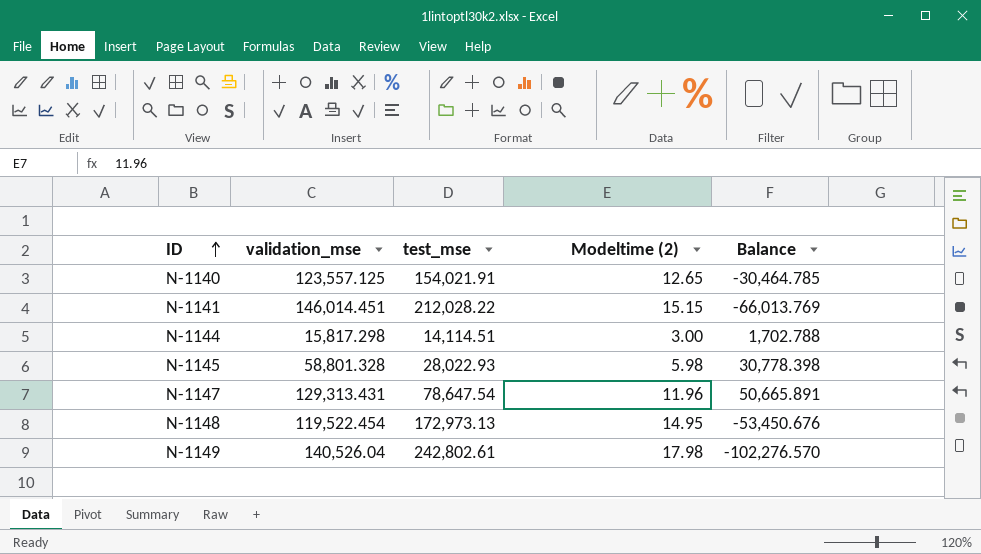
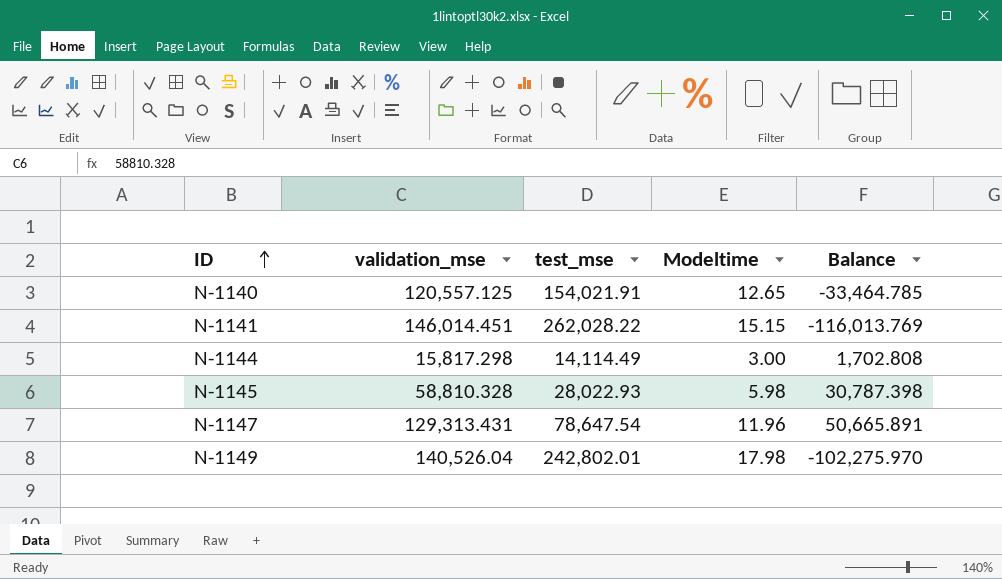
column name: Modeltime (2) -> Modeltime
row N-1148: 119,522.454 | 172,973.13 | 14.95 | -53,450.676 -> none
N-1140 | validation_mse: 123,557.125 -> 120,557.125
N-1140 | Balance: -30,464.785 -> -33,464.785
N-1141 | test_mse: 212,028.22 -> 262,028.22
N-1141 | Balance: -66,013.769 -> -116,013.769
N-1144 | test_mse: 14,114.51 -> 14,114.49
N-1144 | Balance: 1,702.788 -> 1,702.808
N-1145 | validation_mse: 58,801.328 -> 58,810.328
N-1145 | Balance: 30,778.398 -> 30,787.398
N-1149 | test_mse: 242,802.61 -> 242,802.01
N-1149 | Balance: -102,276.570 -> -102,275.970

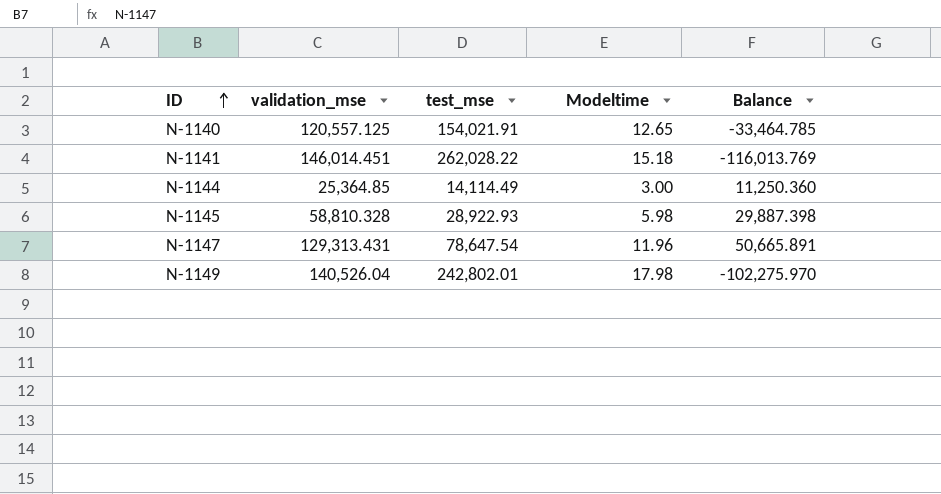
N-1141 | Modeltime: 15.15 -> 15.18
N-1144 | validation_mse: 15,817.298 -> 25,364.85
N-1144 | Balance: 1,702.808 -> 11,250.360
N-1145 | test_mse: 28,022.93 -> 28,922.93
N-1145 | Balance: 30,787.398 -> 29,887.398

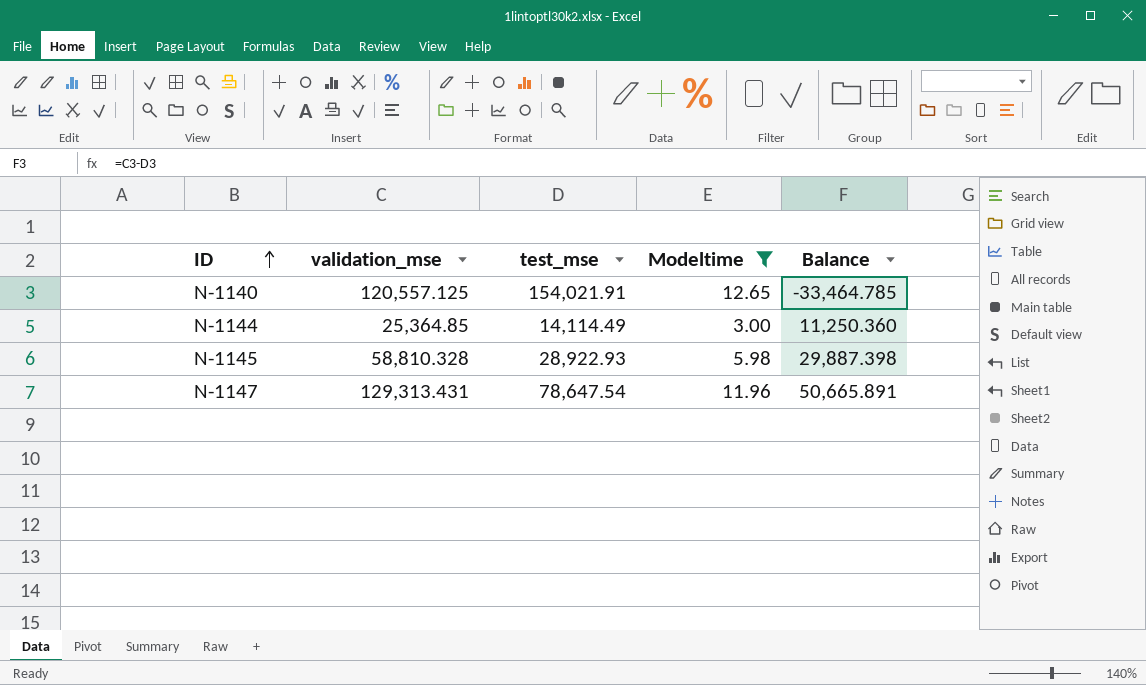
filter: none -> Modeltime <= 12.65

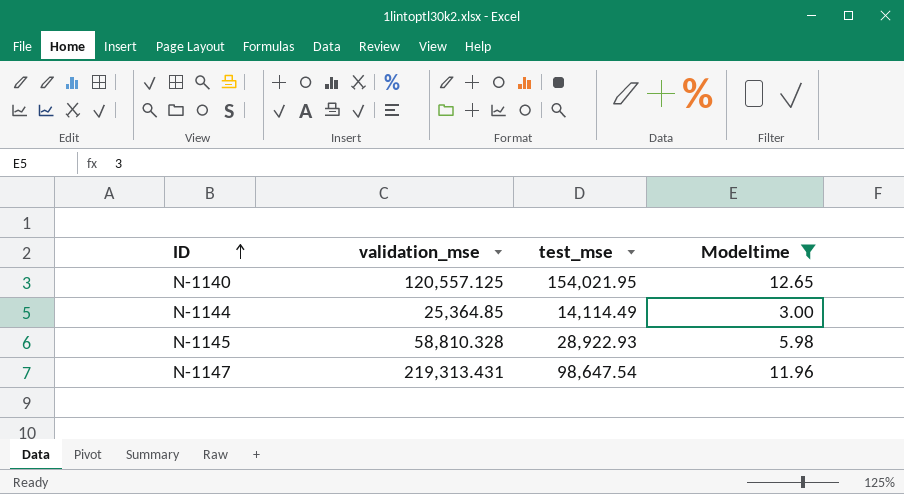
column Balance | formula: [validation_mse] - [test_mse] -> none
N-1140 | test_mse: 154,021.91 -> 154,021.95
N-1147 | validation_mse: 129,313.431 -> 219,313.431
N-1147 | test_mse: 78,647.54 -> 98,647.54

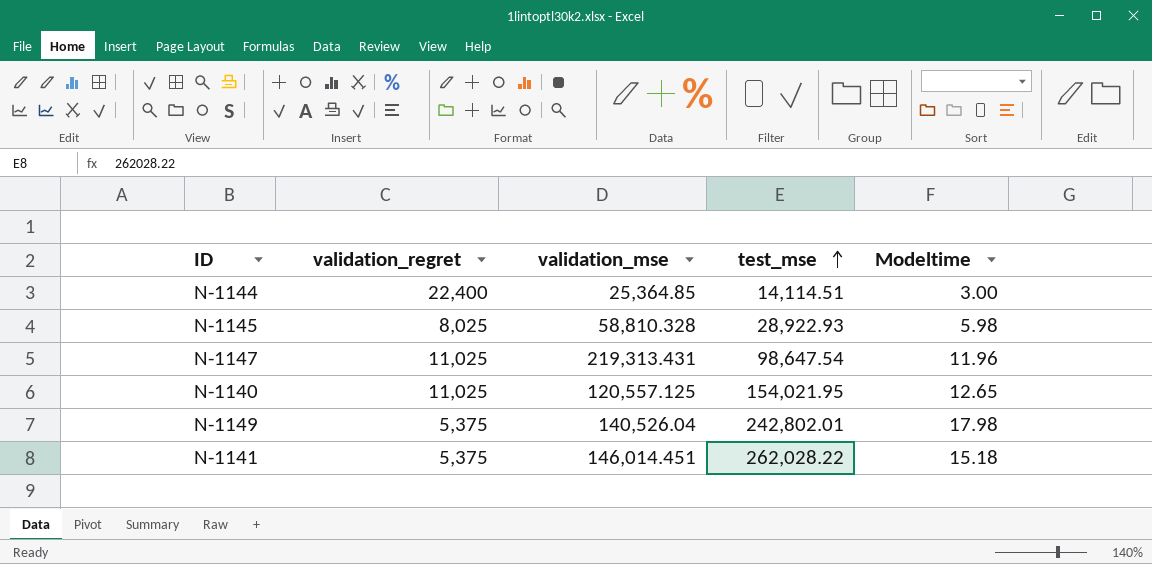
filter: Modeltime <= 12.65 -> none
row order: ID ascending -> test_mse ascending
column validation_regret | position: none -> 2
N-1144 | test_mse: 14,114.49 -> 14,114.51

